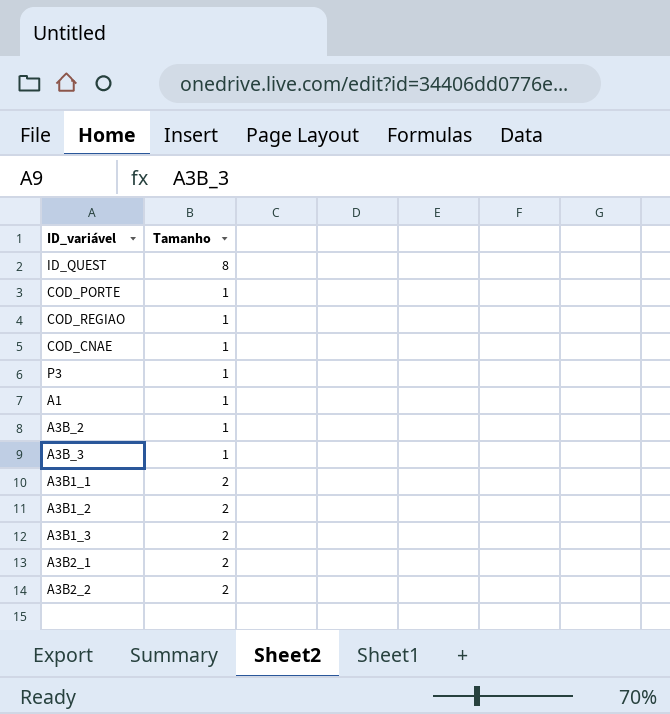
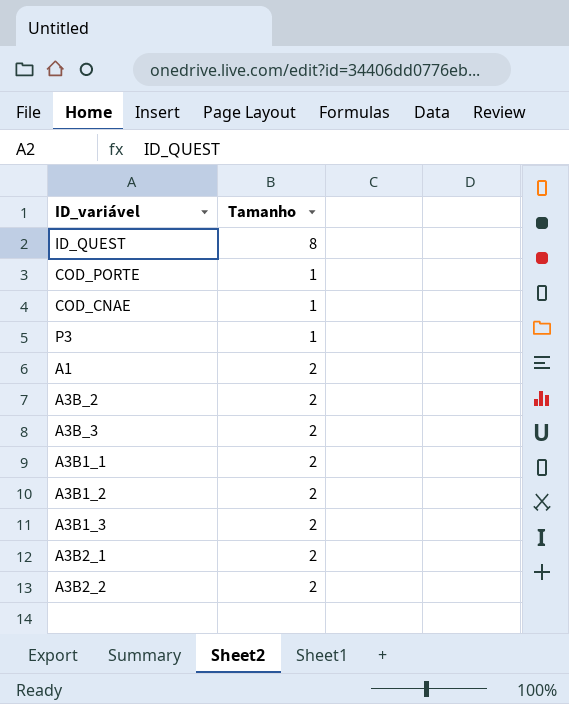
row COD_REGIAO: 1 -> none
A1 | Tamanho: 1 -> 2
A3B_2 | Tamanho: 1 -> 2
A3B_3 | Tamanho: 1 -> 2

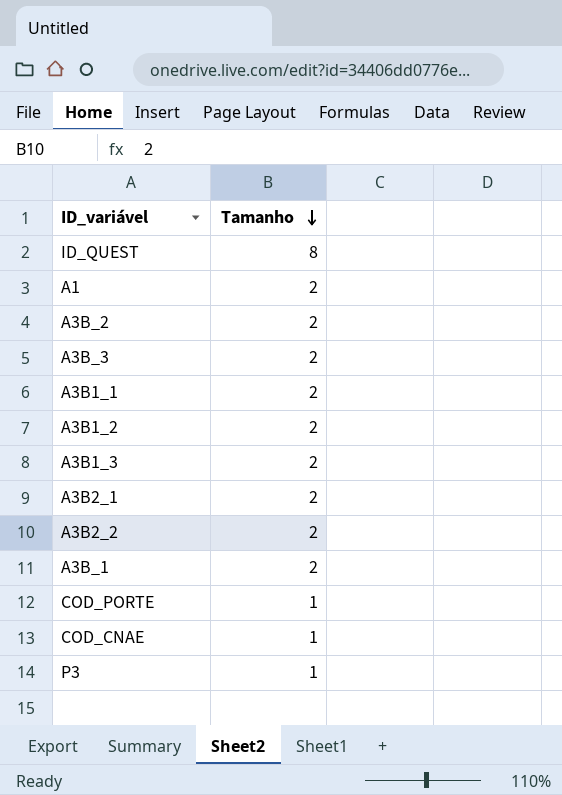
row order: none -> Tamanho descending
row A3B_1: none -> 2

